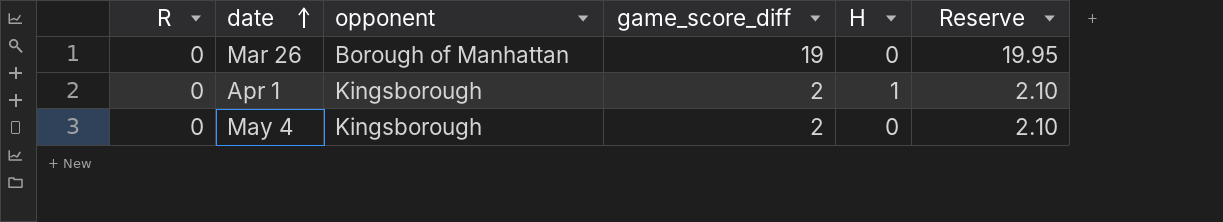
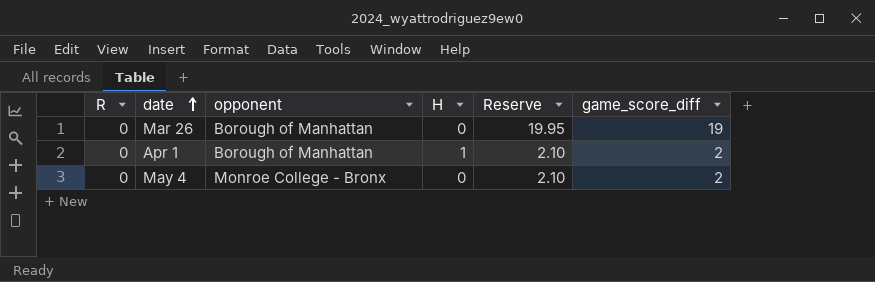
column game_score_diff | position: 4 -> 6
Apr 1 | opponent: Kingsborough -> Borough of Manhattan
May 4 | opponent: Kingsborough -> Monroe College - Bronx

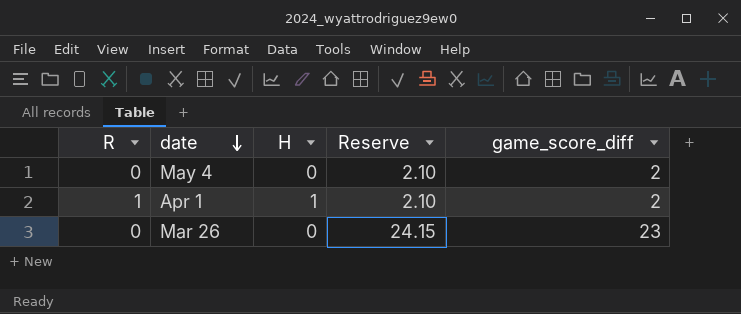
row order: date ascending -> date descending
column opponent | position: 3 -> none
Apr 1 | R: 0 -> 1
Mar 26 | Reserve: 19.95 -> 24.15
Mar 26 | game_score_diff: 19 -> 23

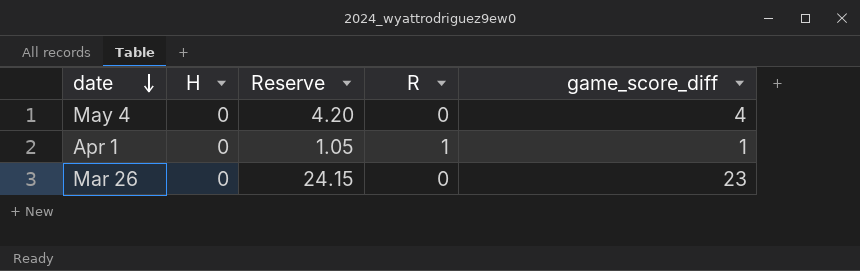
column R | position: 1 -> 4
May 4 | Reserve: 2.10 -> 4.20
May 4 | game_score_diff: 2 -> 4
Apr 1 | H: 1 -> 0
Apr 1 | Reserve: 2.10 -> 1.05
Apr 1 | game_score_diff: 2 -> 1

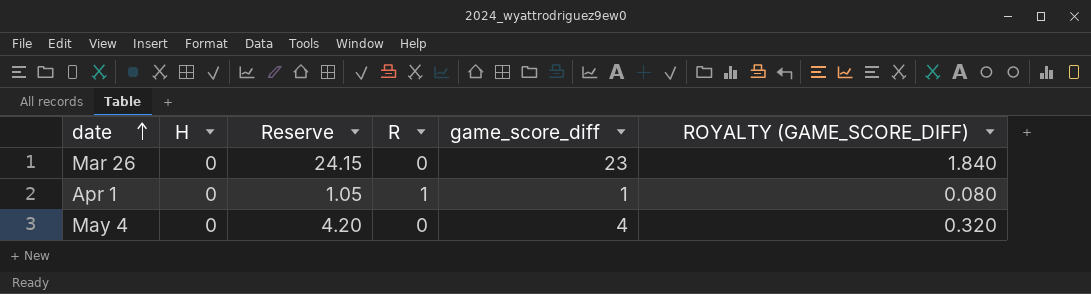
row order: date descending -> date ascending
column ROYALTY (GAME_SCORE_DIFF) | formula: none -> [game_score_diff] * 0.08

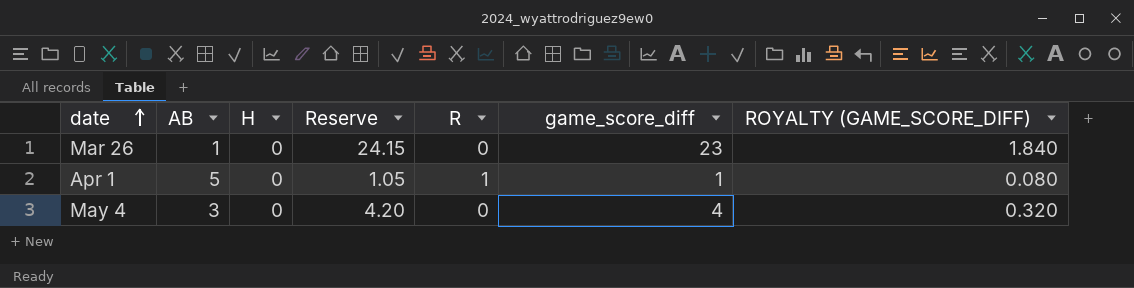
column AB | position: none -> 2

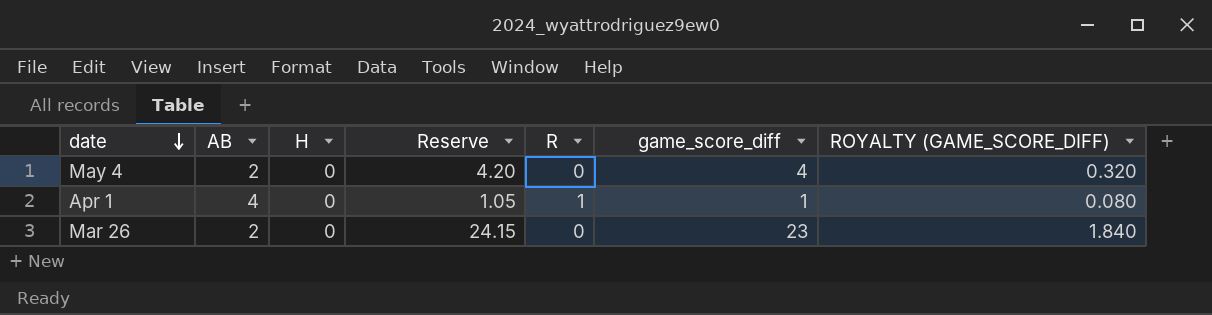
row order: date ascending -> date descending
May 4 | AB: 3 -> 2
Apr 1 | AB: 5 -> 4
Mar 26 | AB: 1 -> 2

